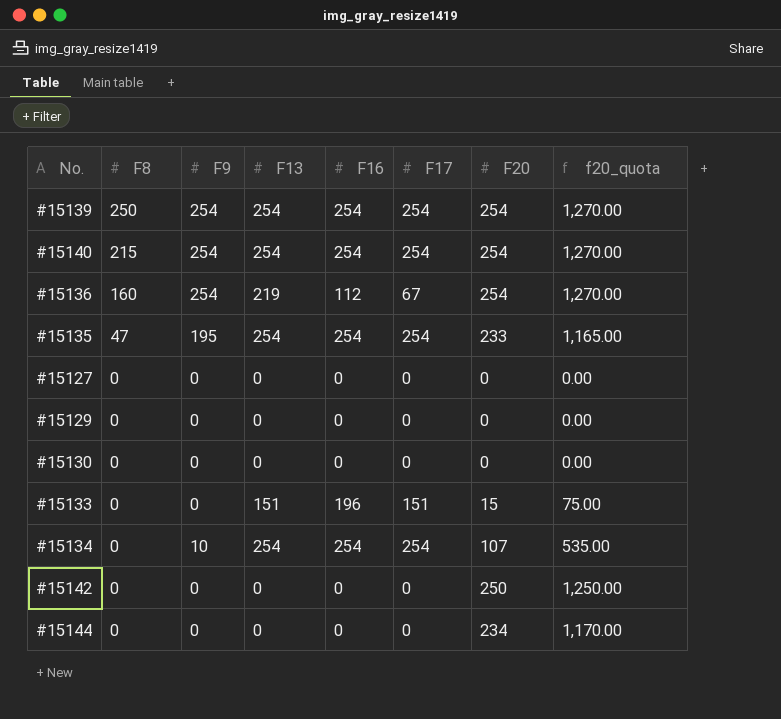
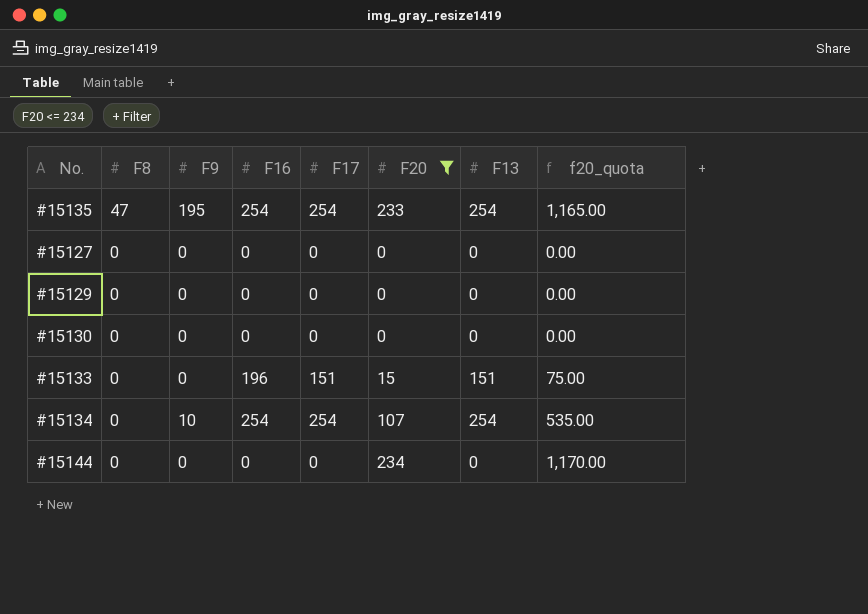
filter: none -> F20 <= 234
column F13 | position: 4 -> 7

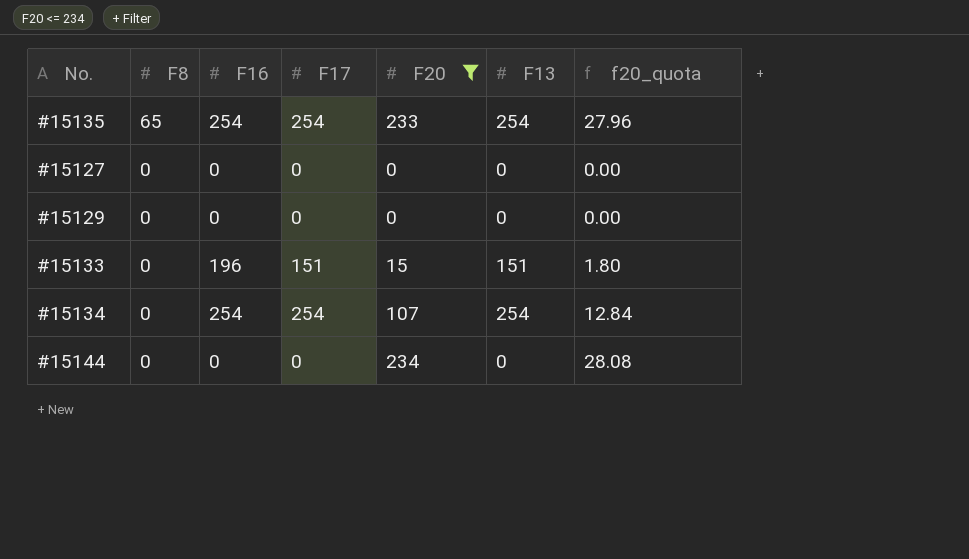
column F9 | position: 3 -> none
column f20_quota | formula: [F20] * 5 -> [F20] * 0.12
row #15130: 0 | 0 | 0 | 0 | 0 | 0 | 0.00 -> none
#15135 | F8: 47 -> 65

